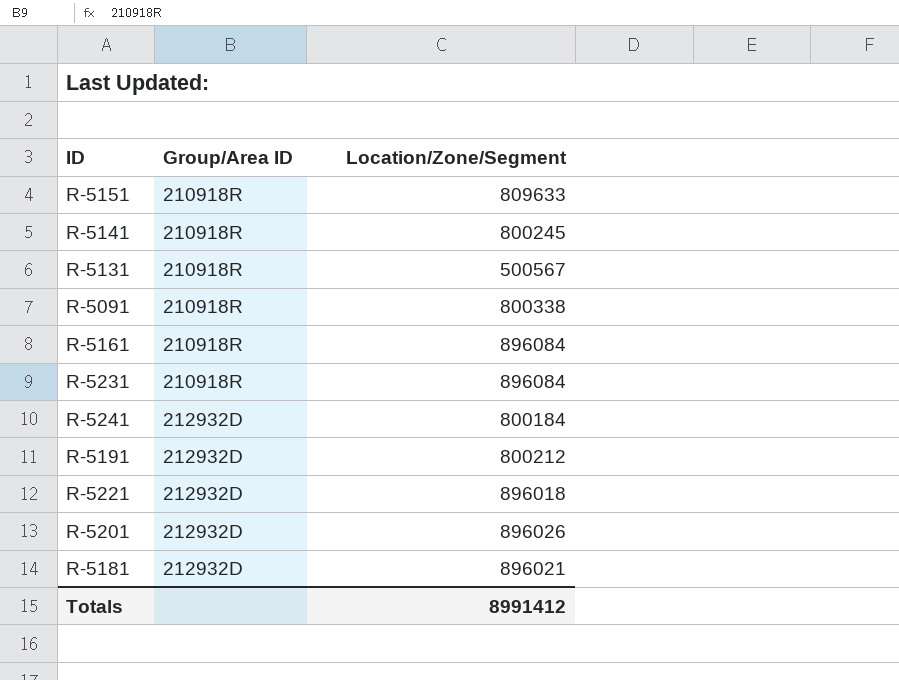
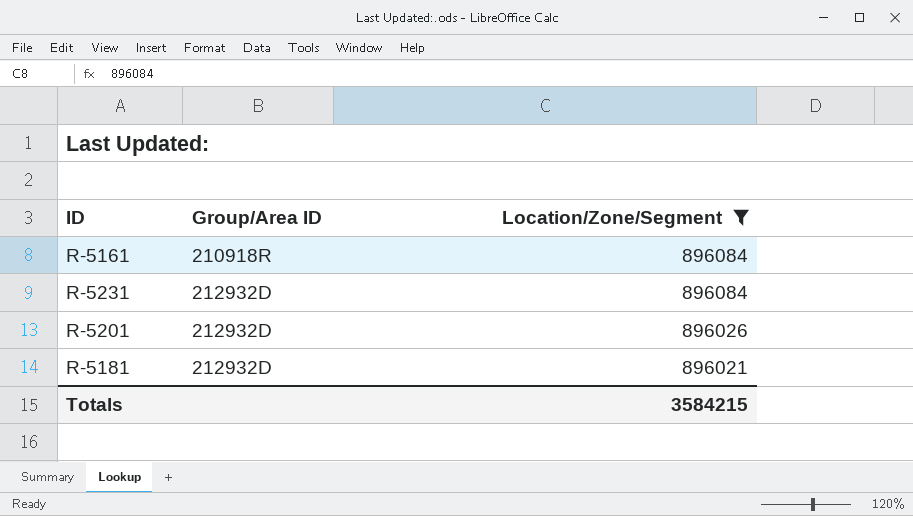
filter: none -> Location/Zone/Segment >= 896021
R-5231 | Group/Area ID: 210918R -> 212932D
Totals | Location/Zone/Segment: 8991412 -> 3584215

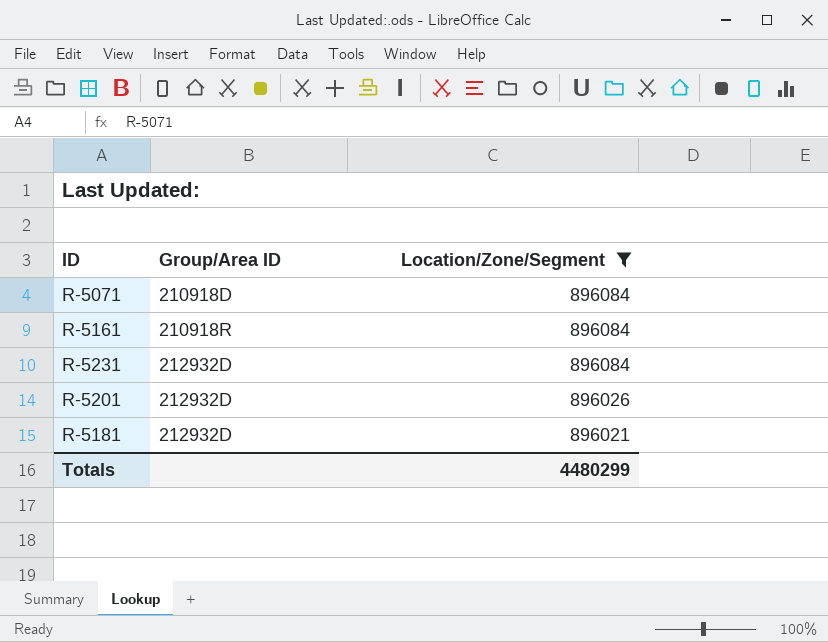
row R-5071: none -> 210918D | 896084
Totals | Location/Zone/Segment: 3584215 -> 4480299

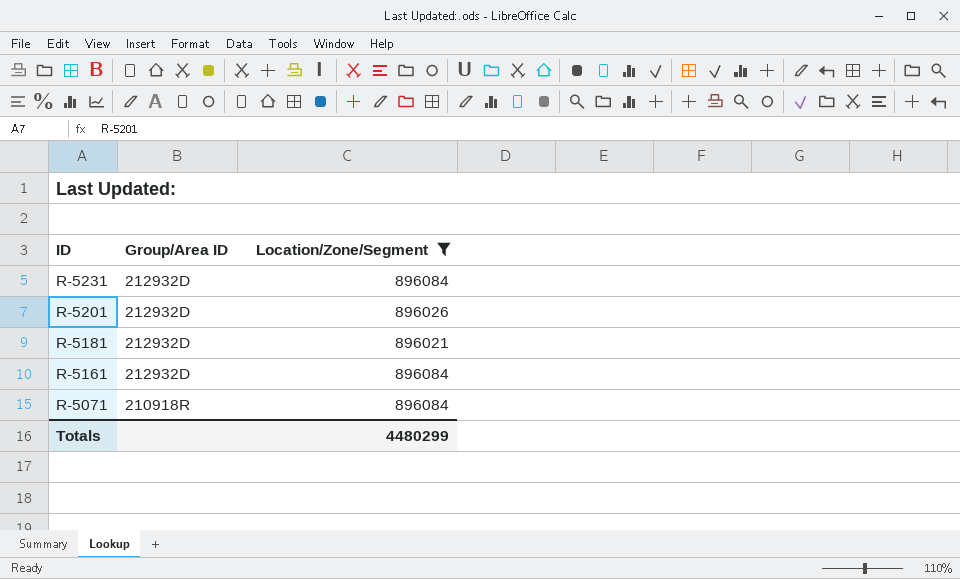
row order: Group/Area ID ascending -> ID descending
R-5161 | Group/Area ID: 210918R -> 212932D
R-5071 | Group/Area ID: 210918D -> 210918R

